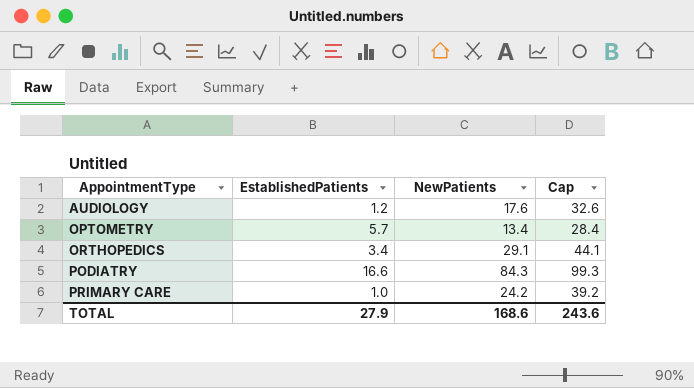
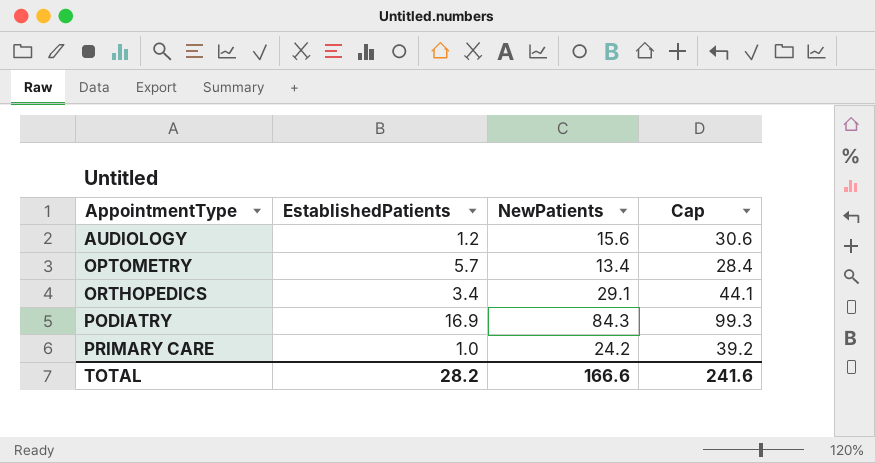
AUDIOLOGY | NewPatients: 17.6 -> 15.6
AUDIOLOGY | Cap: 32.6 -> 30.6
PODIATRY | EstablishedPatients: 16.6 -> 16.9
TOTAL | EstablishedPatients: 27.9 -> 28.2
TOTAL | NewPatients: 168.6 -> 166.6
TOTAL | Cap: 243.6 -> 241.6

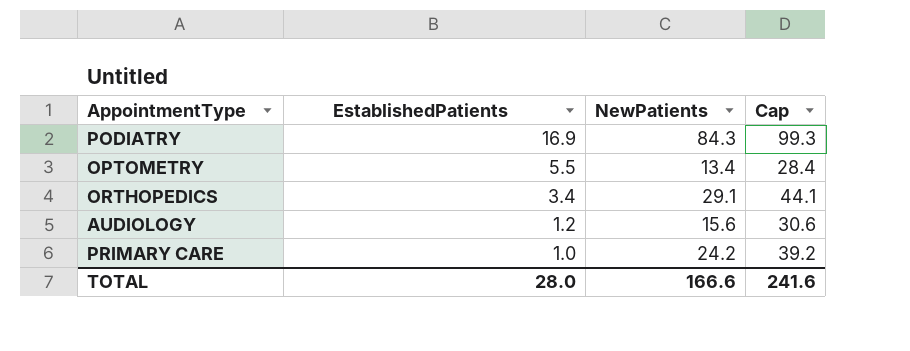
row order: AppointmentType ascending -> EstablishedPatients descending
OPTOMETRY | EstablishedPatients: 5.7 -> 5.5
TOTAL | EstablishedPatients: 28.2 -> 28.0

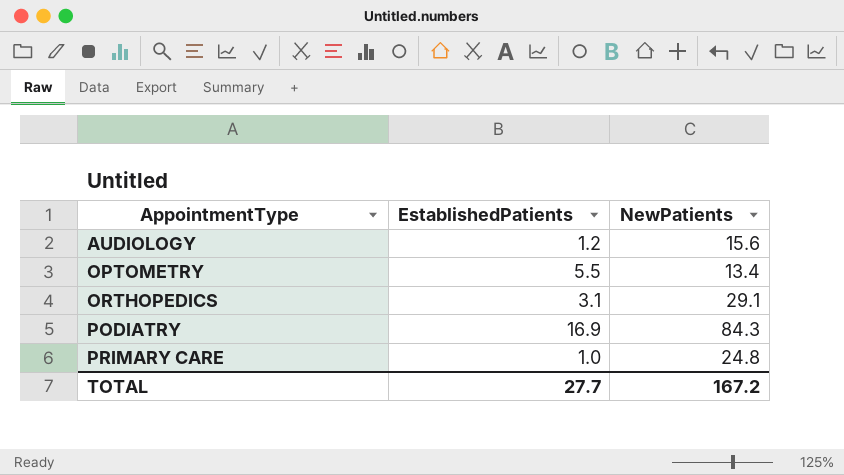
row order: EstablishedPatients descending -> AppointmentType ascending
column Cap | formula: [NewPatients] + 15 -> none
ORTHOPEDICS | EstablishedPatients: 3.4 -> 3.1
PRIMARY CARE | NewPatients: 24.2 -> 24.8
TOTAL | EstablishedPatients: 28.0 -> 27.7
TOTAL | NewPatients: 166.6 -> 167.2

